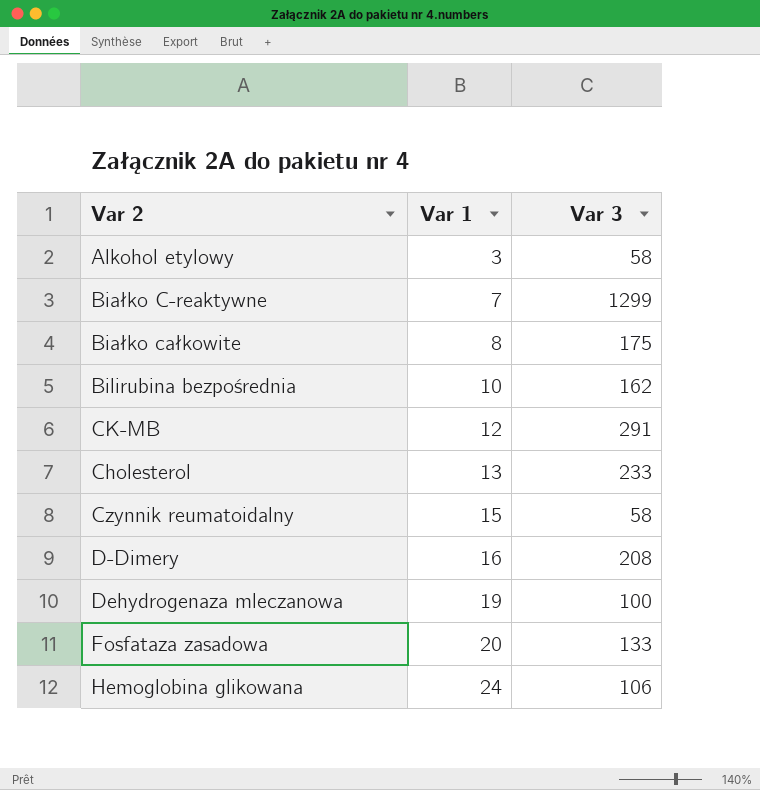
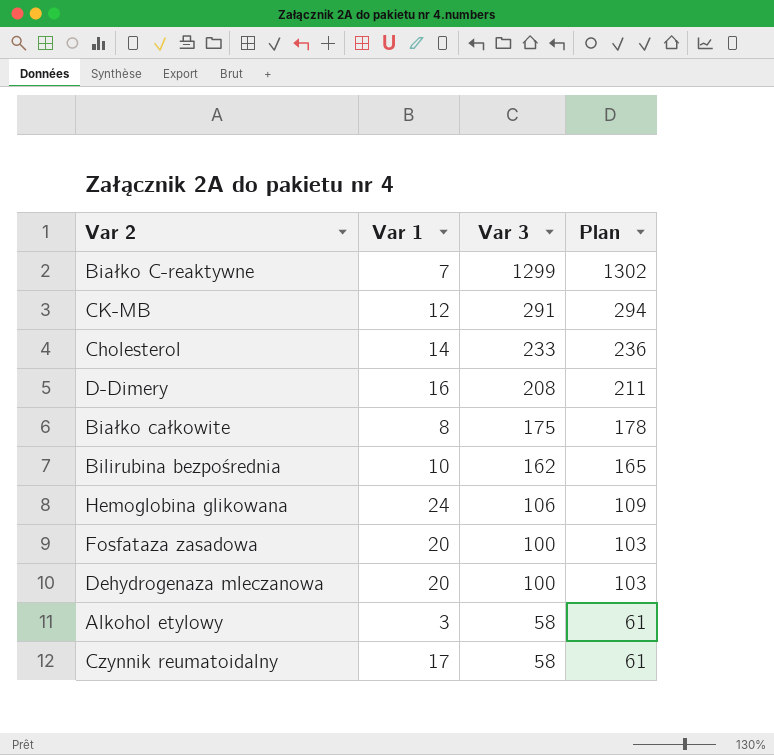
row order: Var 1 ascending -> Var 3 descending
column Plan | formula: none -> [Var 3] + 3
Cholesterol | Var 1: 13 -> 14
Fosfataza zasadowa | Var 3: 133 -> 100
Dehydrogenaza mleczanowa | Var 1: 19 -> 20
Czynnik reumatoidalny | Var 1: 15 -> 17

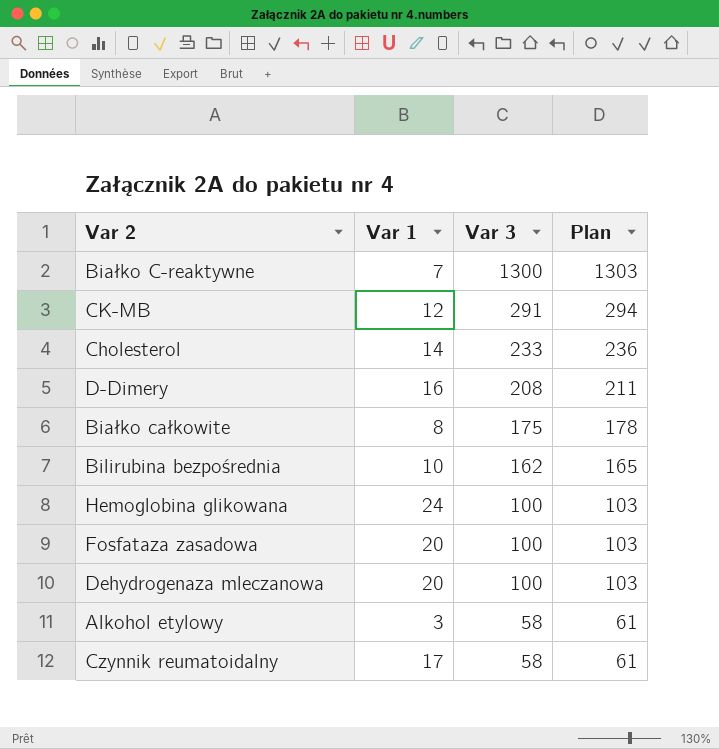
Białko C-reaktywne | Var 3: 1299 -> 1300
Białko C-reaktywne | Plan: 1302 -> 1303
Hemoglobina glikowana | Var 3: 106 -> 100
Hemoglobina glikowana | Plan: 109 -> 103

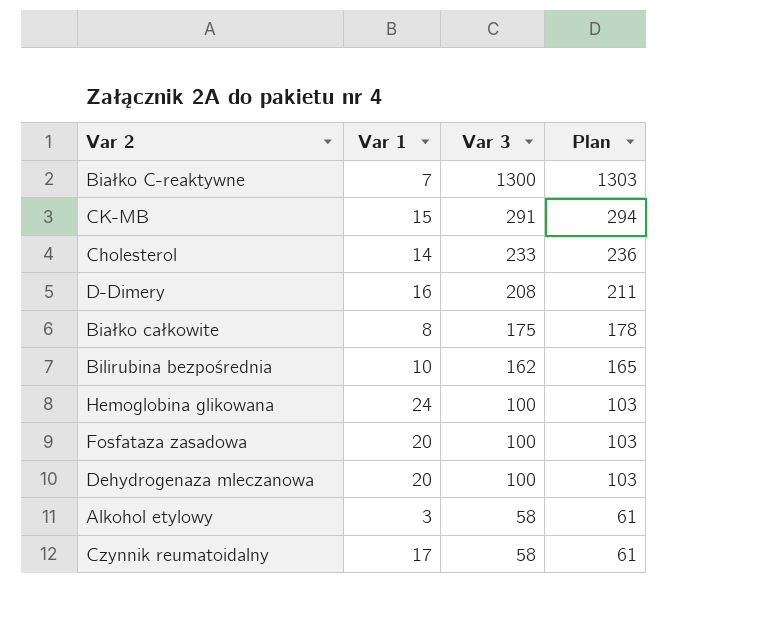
CK-MB | Var 1: 12 -> 15

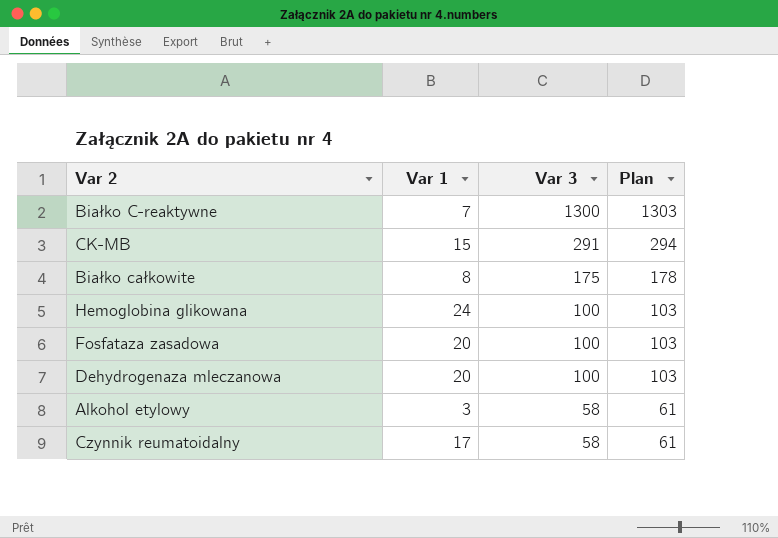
row Cholesterol: 14 | 233 | 236 -> none
row D-Dimery: 16 | 208 | 211 -> none
row Bilirubina bezpośrednia: 10 | 162 | 165 -> none

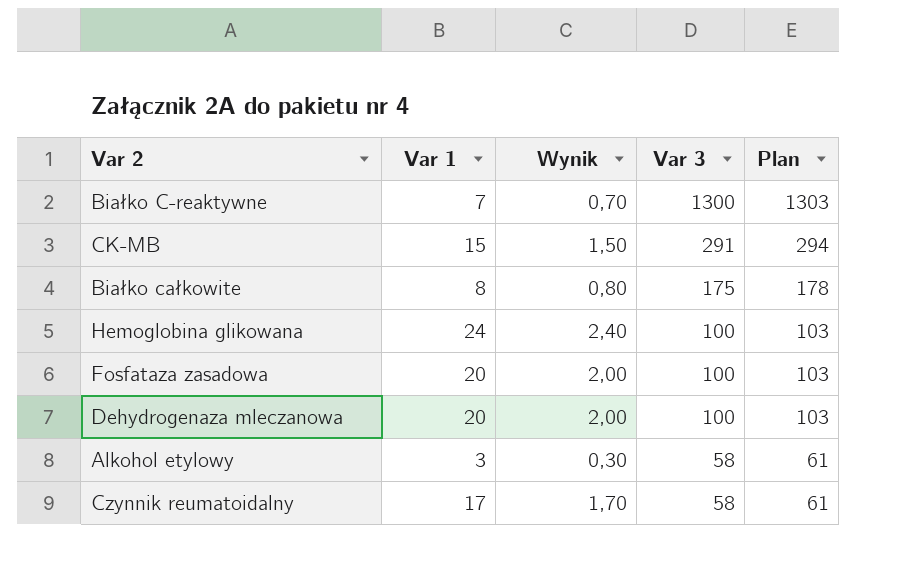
column Wynik | formula: none -> [Var 1] * 0,1

